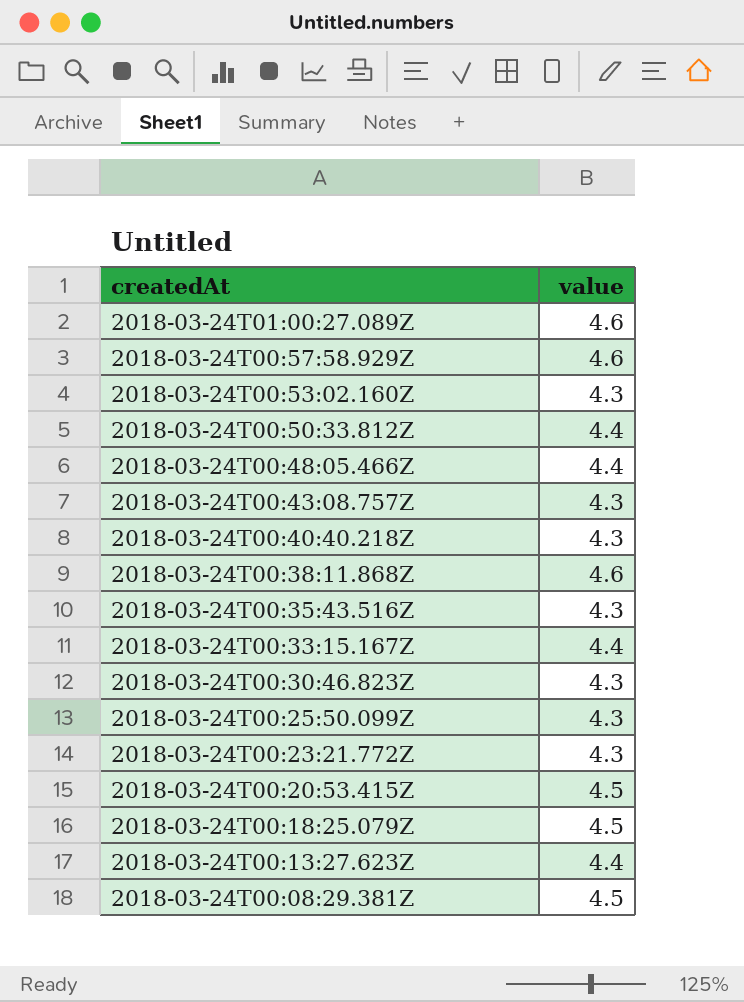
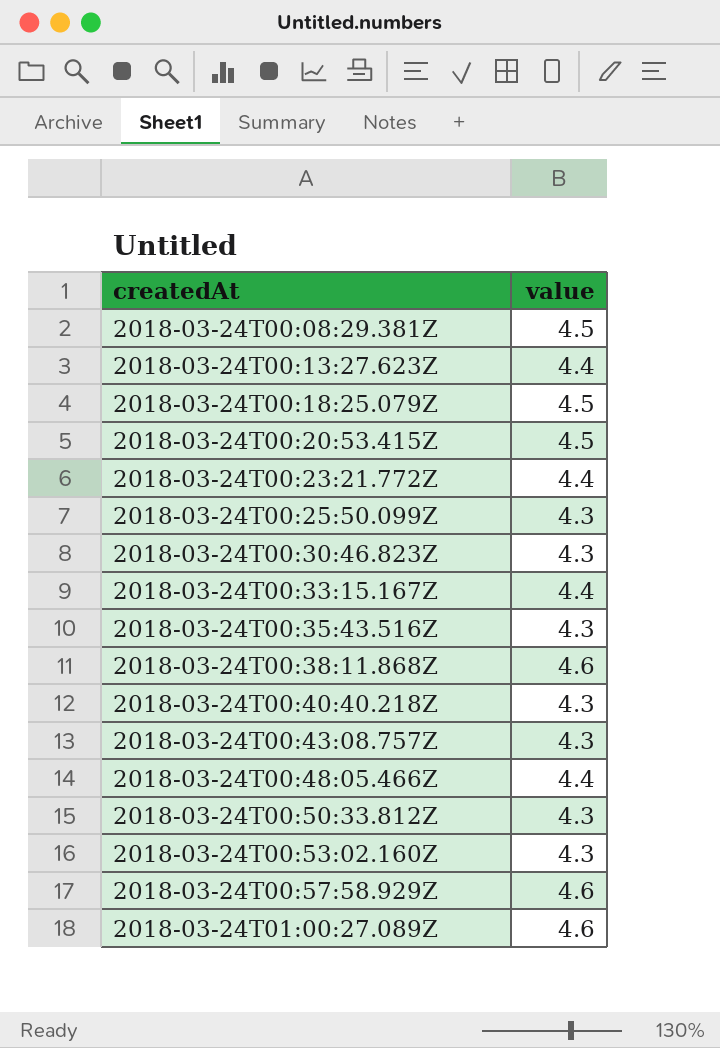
row order: createdAt descending -> createdAt ascending
2018-03-24T00:23:21.772Z | value: 4.3 -> 4.4
2018-03-24T00:50:33.812Z | value: 4.4 -> 4.3

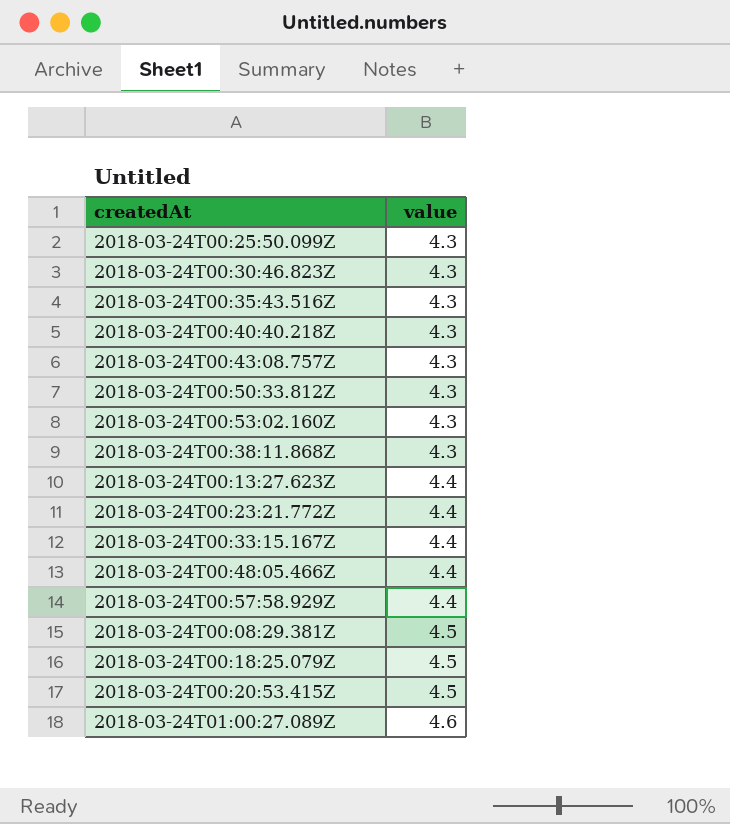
row order: createdAt ascending -> value ascending
2018-03-24T00:38:11.868Z | value: 4.6 -> 4.3
2018-03-24T00:57:58.929Z | value: 4.6 -> 4.4

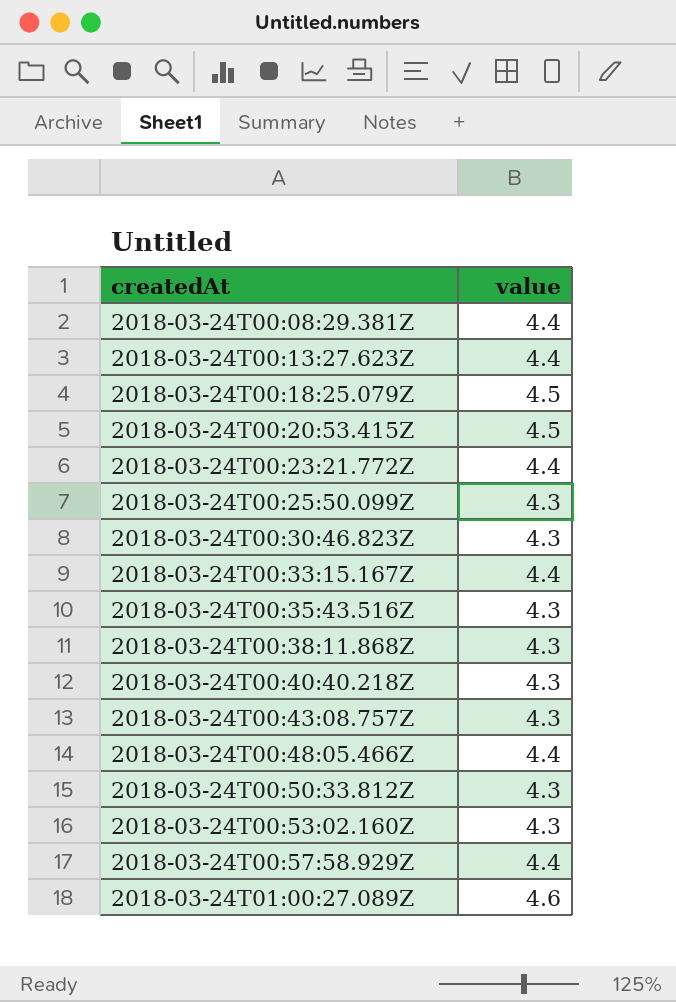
row order: value ascending -> createdAt ascending
2018-03-24T00:08:29.381Z | value: 4.5 -> 4.4

